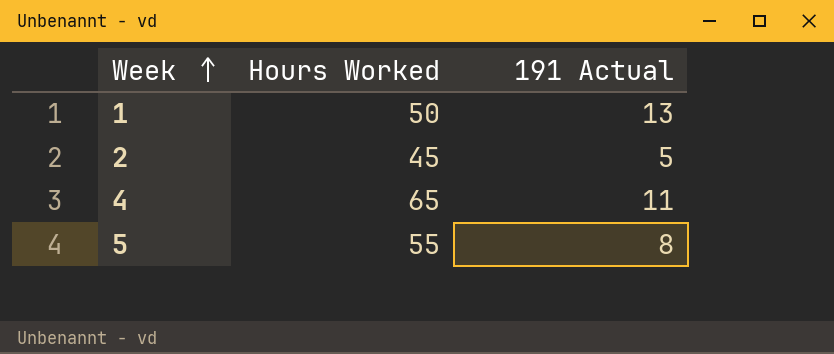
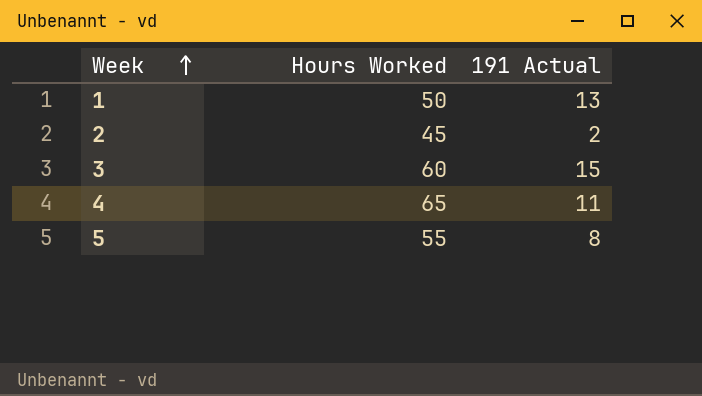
2 | 191 Actual: 5 -> 2
row 3: none -> 60 | 15

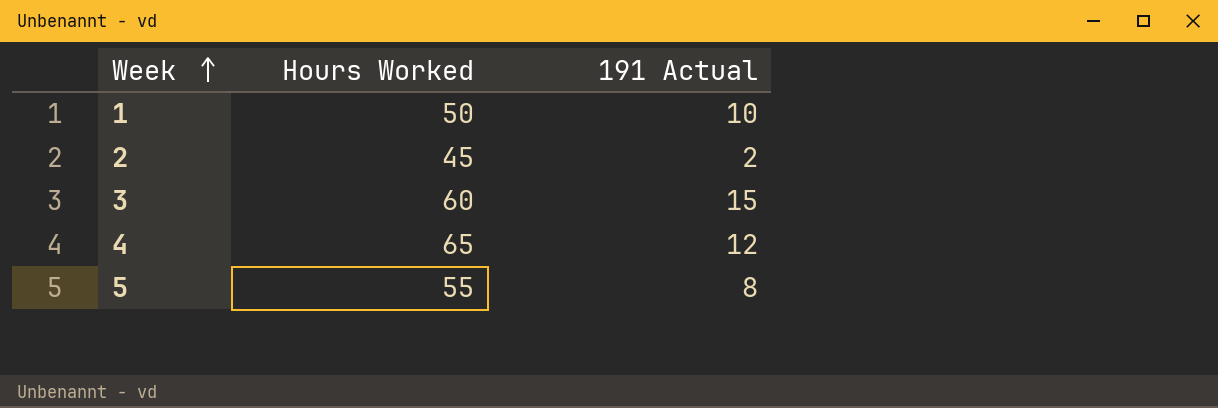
1 | 191 Actual: 13 -> 10
4 | 191 Actual: 11 -> 12

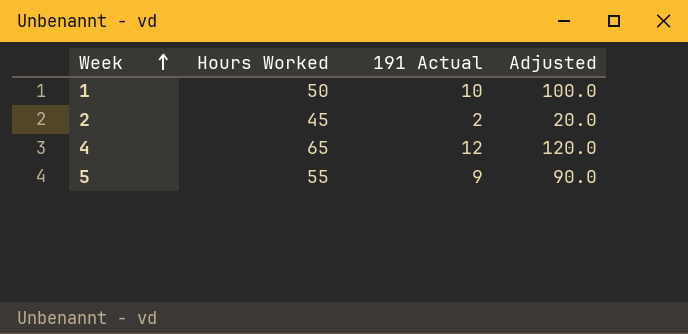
column Adjusted | formula: none -> [191 Actual] * 10
row 3: 60 | 15 -> none
5 | 191 Actual: 8 -> 9

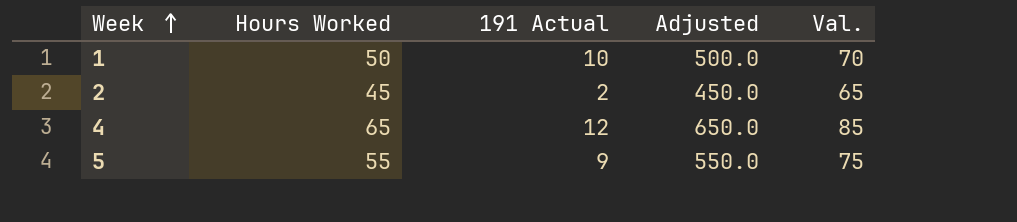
column Adjusted | formula: [191 Actual] * 10 -> [Hours Worked] * 10
column Val. | formula: none -> [Hours Worked] + 20

